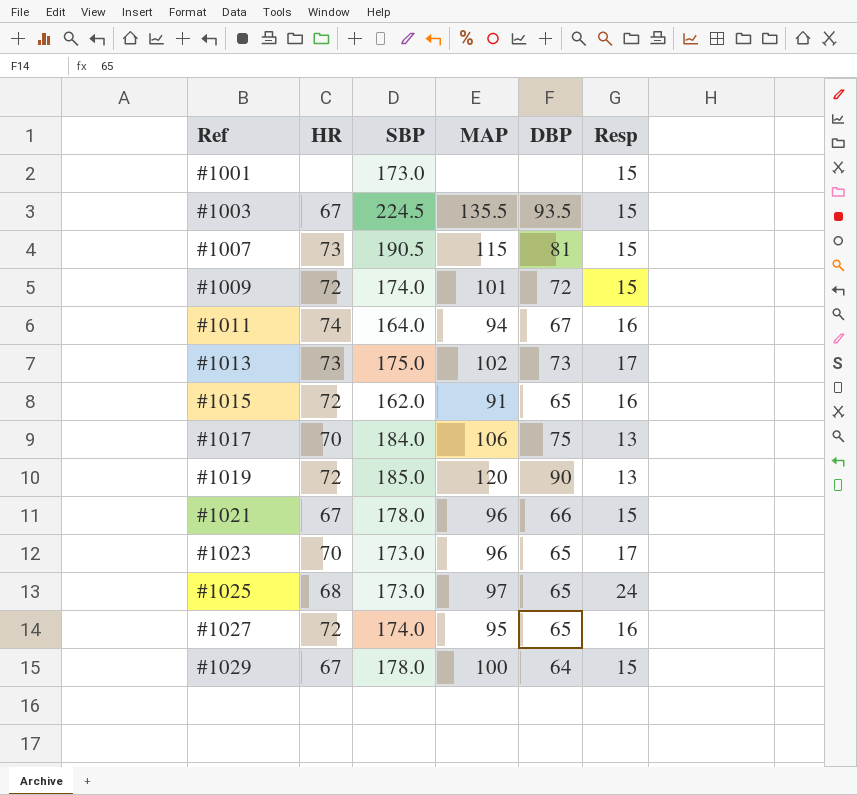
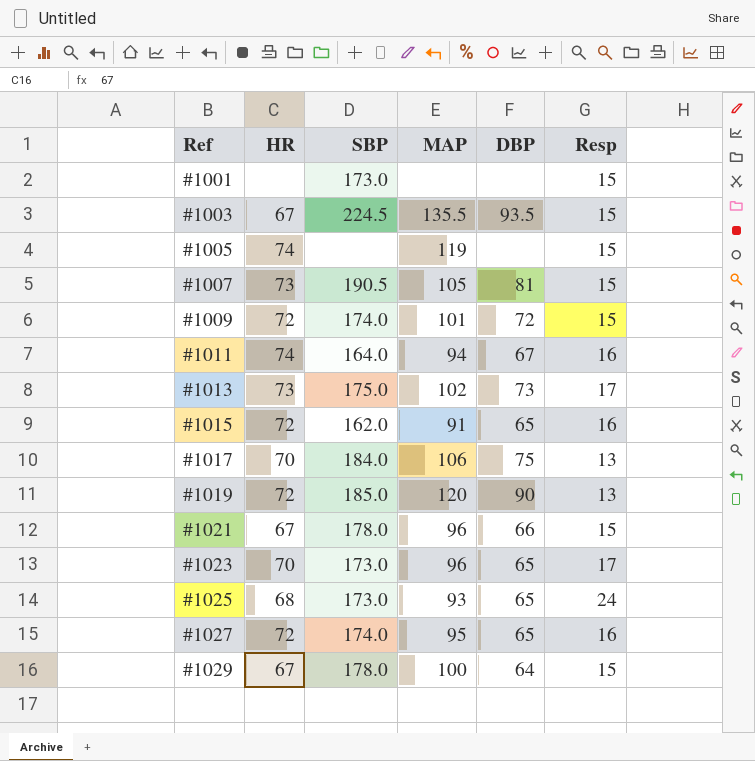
row #1005: none -> 74 | none | 119 | none | 15
#1007 | MAP: 115 -> 105
#1025 | MAP: 97 -> 93

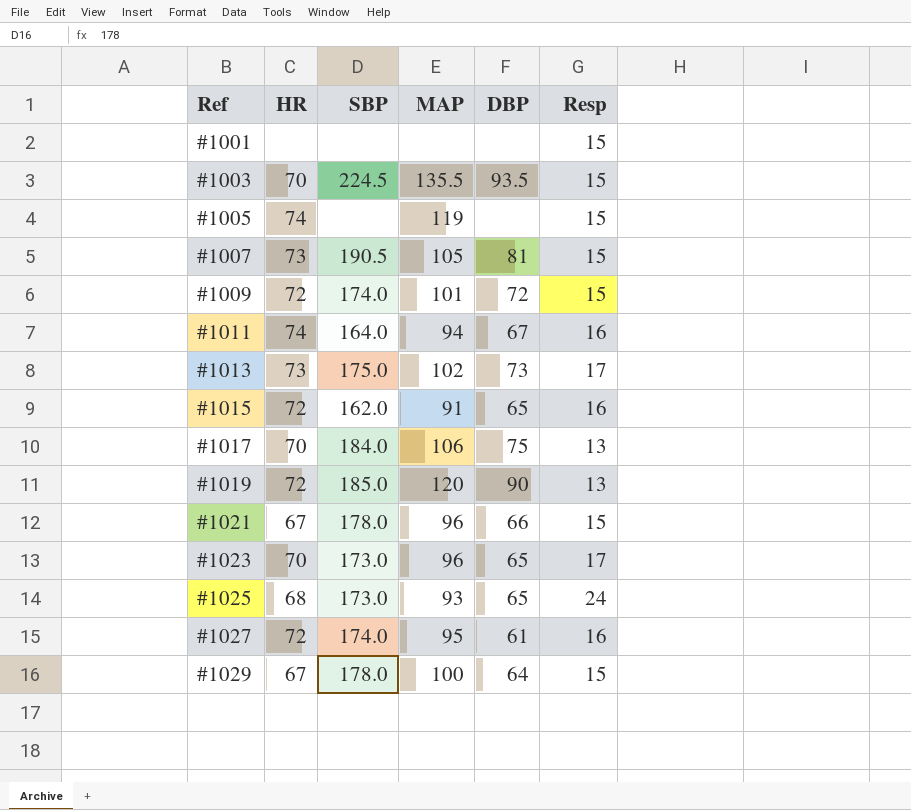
#1001 | SBP: 173.0 -> none
#1003 | HR: 67 -> 70
#1027 | DBP: 65 -> 61

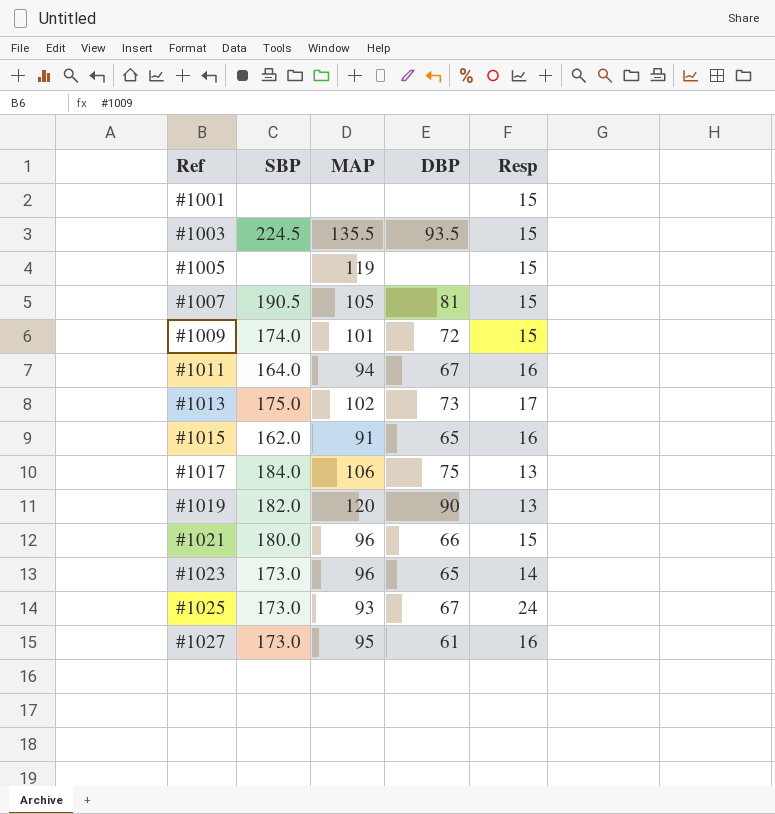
column HR | position: 2 -> none
row #1029: 67 | 178.0 | 100 | 64 | 15 -> none
#1019 | SBP: 185.0 -> 182.0
#1021 | SBP: 178.0 -> 180.0
#1023 | Resp: 17 -> 14
#1025 | DBP: 65 -> 67
#1027 | SBP: 174.0 -> 173.0

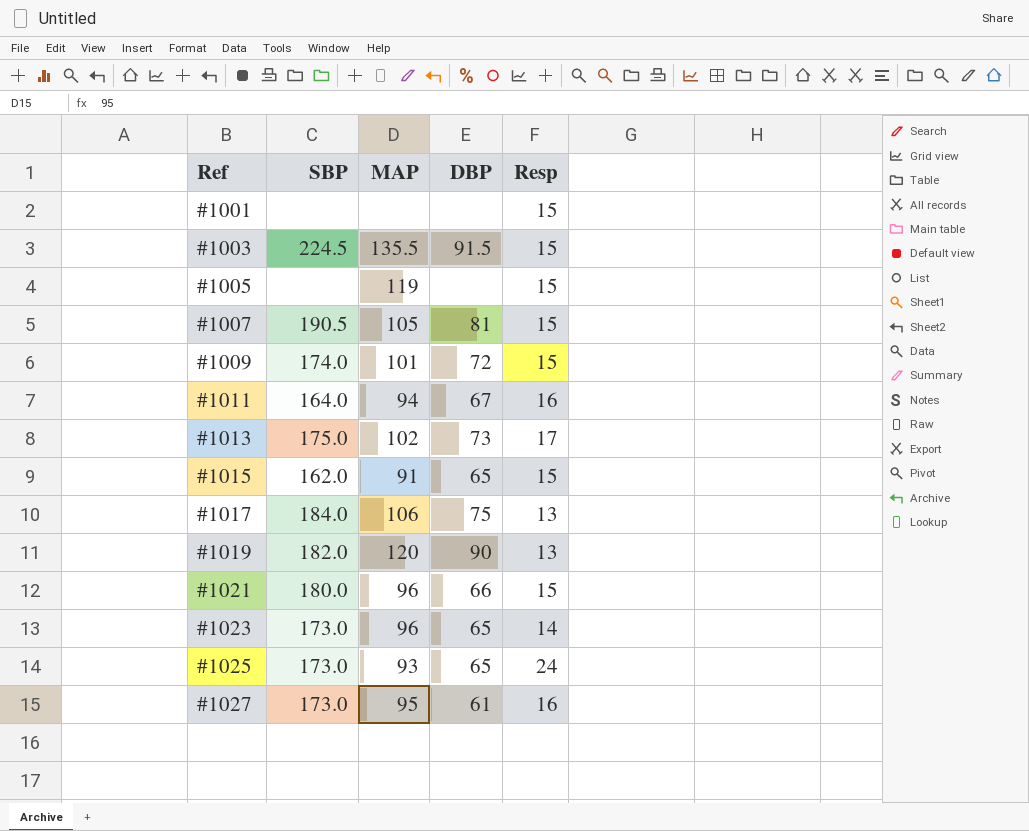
#1003 | DBP: 93.5 -> 91.5
#1015 | Resp: 16 -> 15
#1025 | DBP: 67 -> 65

